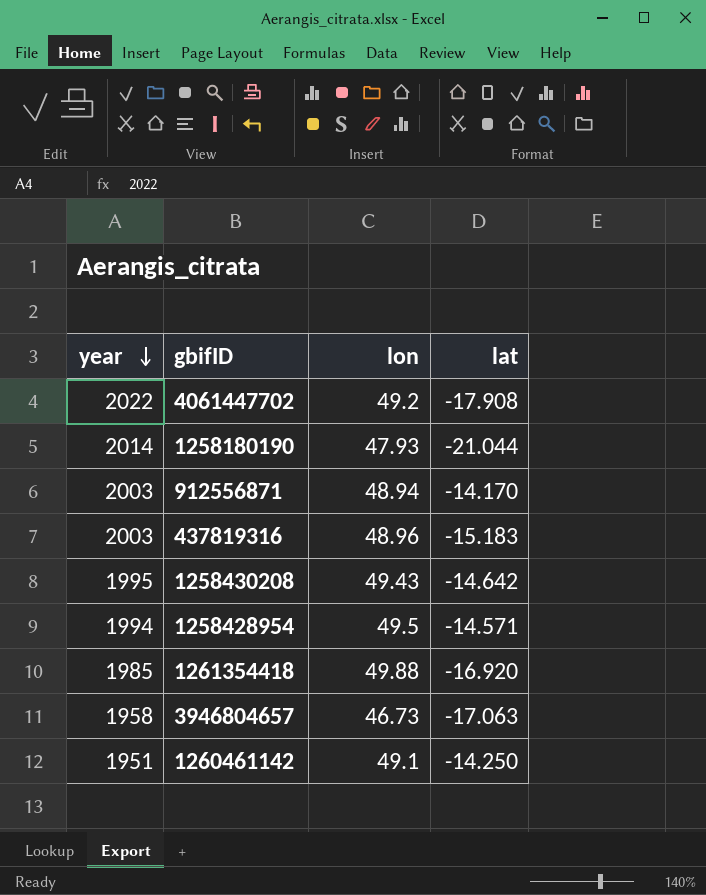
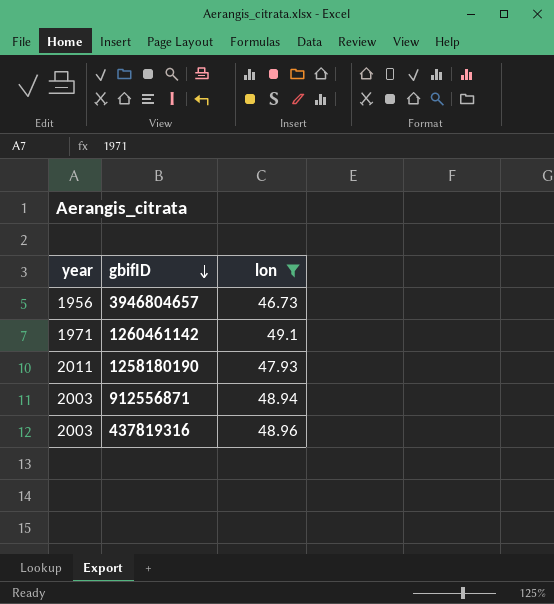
filter: none -> lon <= 49.1
row order: year descending -> gbifID descending
column lat | position: 4 -> none
3946804657 | year: 1958 -> 1956
1260461142 | year: 1951 -> 1971
1258180190 | year: 2014 -> 2011

